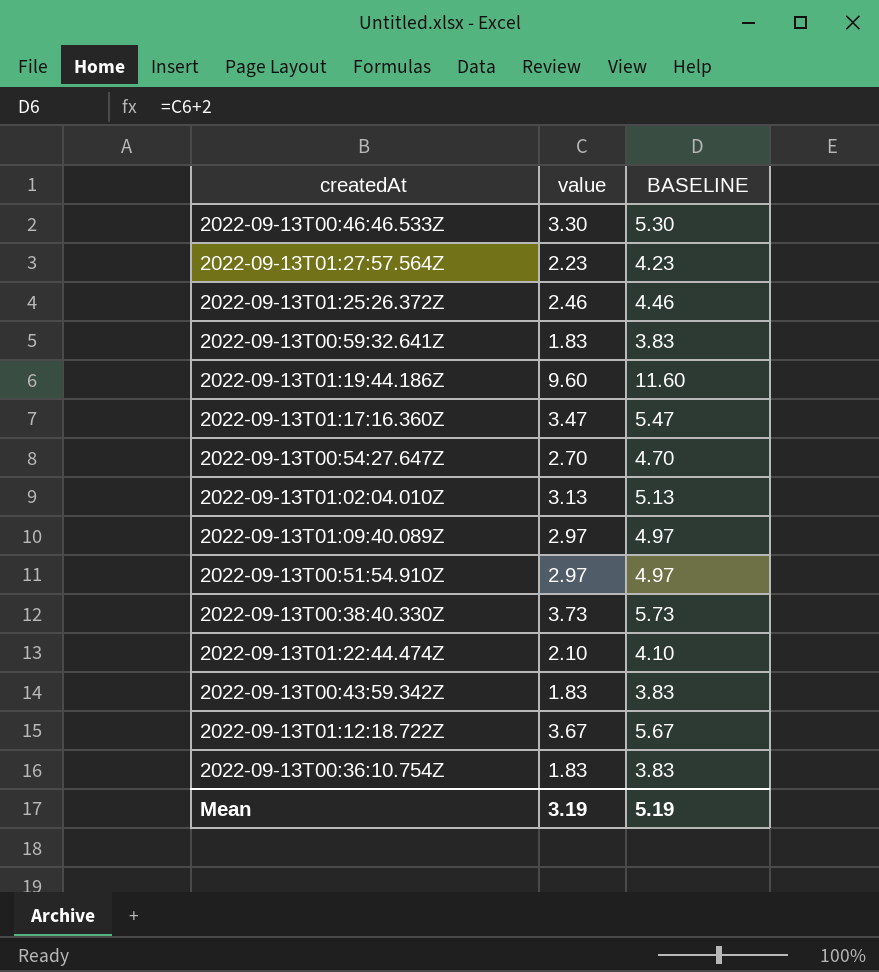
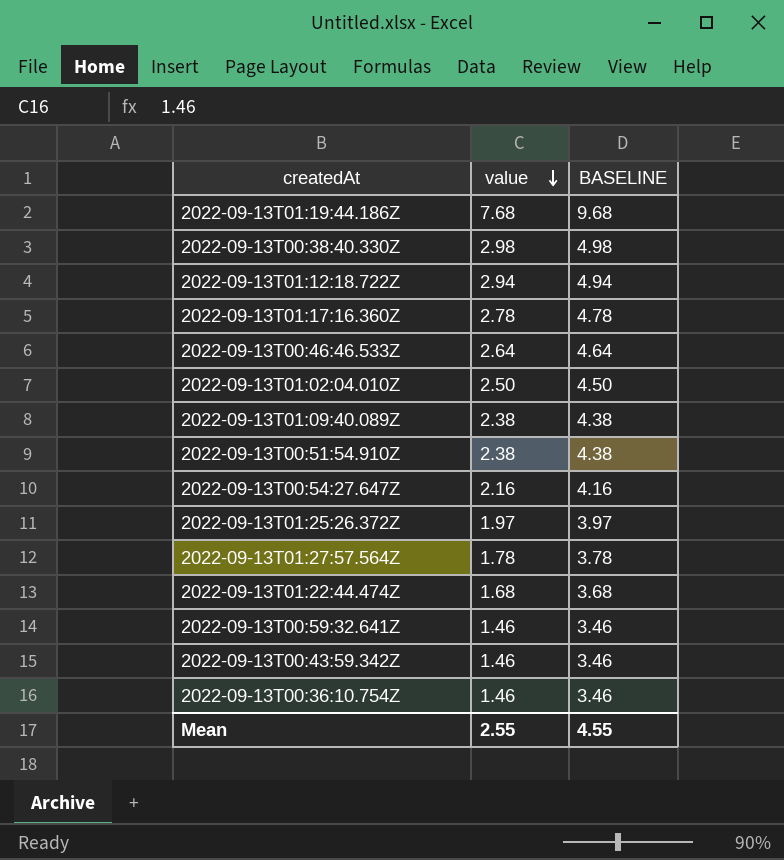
row order: none -> value descending
2022-09-13T01:19:44.186Z | value: 9.60 -> 7.68
2022-09-13T01:19:44.186Z | BASELINE: 11.60 -> 9.68
2022-09-13T00:38:40.330Z | value: 3.73 -> 2.98
2022-09-13T00:38:40.330Z | BASELINE: 5.73 -> 4.98
2022-09-13T01:12:18.722Z | value: 3.67 -> 2.94
2022-09-13T01:12:18.722Z | BASELINE: 5.67 -> 4.94
2022-09-13T01:17:16.360Z | value: 3.47 -> 2.78
2022-09-13T01:17:16.360Z | BASELINE: 5.47 -> 4.78
2022-09-13T00:46:46.533Z | value: 3.30 -> 2.64
2022-09-13T00:46:46.533Z | BASELINE: 5.30 -> 4.64
2022-09-13T01:02:04.010Z | value: 3.13 -> 2.50
2022-09-13T01:02:04.010Z | BASELINE: 5.13 -> 4.50
2022-09-13T01:09:40.089Z | value: 2.97 -> 2.38
2022-09-13T01:09:40.089Z | BASELINE: 4.97 -> 4.38
2022-09-13T00:51:54.910Z | value: 2.97 -> 2.38
2022-09-13T00:51:54.910Z | BASELINE: 4.97 -> 4.38
2022-09-13T00:54:27.647Z | value: 2.70 -> 2.16
2022-09-13T00:54:27.647Z | BASELINE: 4.70 -> 4.16
2022-09-13T01:25:26.372Z | value: 2.46 -> 1.97
2022-09-13T01:25:26.372Z | BASELINE: 4.46 -> 3.97
2022-09-13T01:27:57.564Z | value: 2.23 -> 1.78
2022-09-13T01:27:57.564Z | BASELINE: 4.23 -> 3.78
2022-09-13T01:22:44.474Z | value: 2.10 -> 1.68
2022-09-13T01:22:44.474Z | BASELINE: 4.10 -> 3.68
2022-09-13T00:59:32.641Z | value: 1.83 -> 1.46
2022-09-13T00:59:32.641Z | BASELINE: 3.83 -> 3.46
2022-09-13T00:43:59.342Z | value: 1.83 -> 1.46
2022-09-13T00:43:59.342Z | BASELINE: 3.83 -> 3.46
2022-09-13T00:36:10.754Z | value: 1.83 -> 1.46
2022-09-13T00:36:10.754Z | BASELINE: 3.83 -> 3.46
Mean | value: 3.19 -> 2.55
Mean | BASELINE: 5.19 -> 4.55

